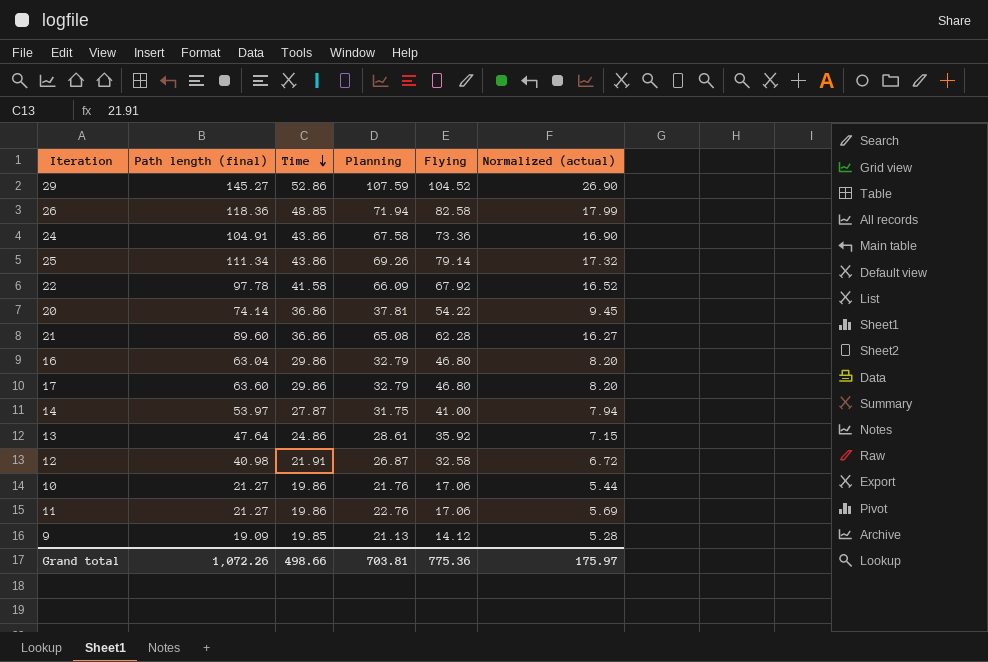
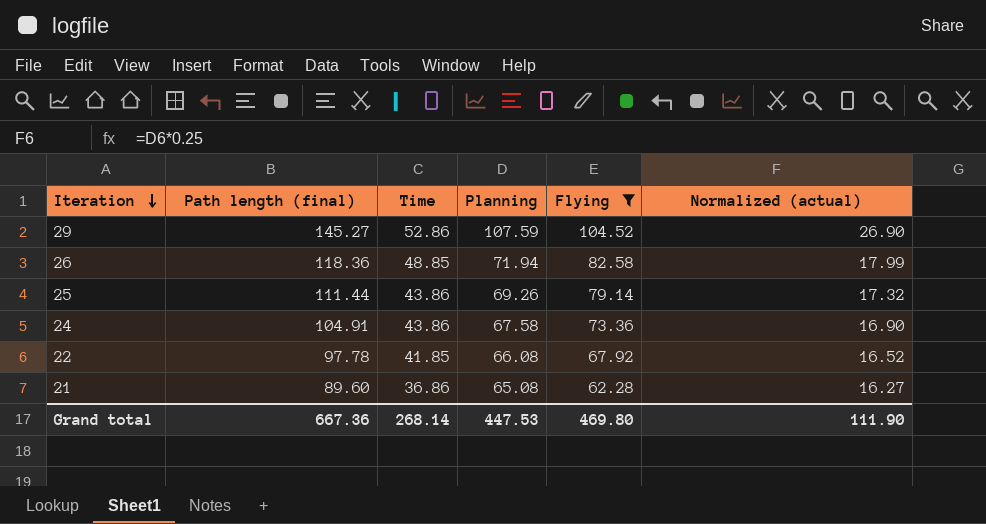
filter: none -> Flying >= 62.28
row order: Time descending -> Iteration descending
25 | Path length (final): 111.34 -> 111.44
22 | Time: 41.58 -> 41.85
22 | Planning: 66.09 -> 66.08
Grand total | Path length (final): 1,072.26 -> 667.36
Grand total | Time: 498.66 -> 268.14
Grand total | Planning: 703.81 -> 447.53
Grand total | Flying: 775.36 -> 469.80
Grand total | Normalized (actual): 175.97 -> 111.90

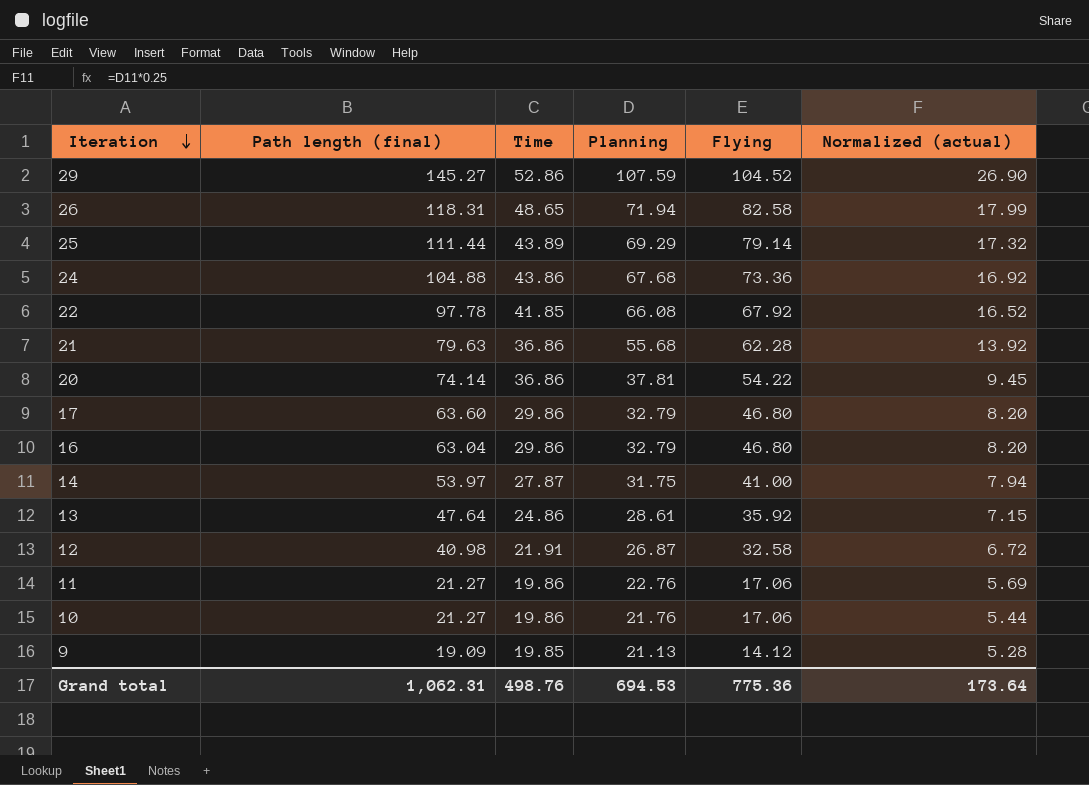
filter: Flying >= 62.28 -> none
26 | Path length (final): 118.36 -> 118.31
26 | Time: 48.85 -> 48.65
25 | Time: 43.86 -> 43.89
25 | Planning: 69.26 -> 69.29
24 | Path length (final): 104.91 -> 104.88
24 | Planning: 67.58 -> 67.68
24 | Normalized (actual): 16.90 -> 16.92
21 | Path length (final): 89.60 -> 79.63
21 | Planning: 65.08 -> 55.68
21 | Normalized (actual): 16.27 -> 13.92
Grand total | Path length (final): 667.36 -> 1,062.31
Grand total | Time: 268.14 -> 498.76
Grand total | Planning: 447.53 -> 694.53
Grand total | Flying: 469.80 -> 775.36
Grand total | Normalized (actual): 111.90 -> 173.64

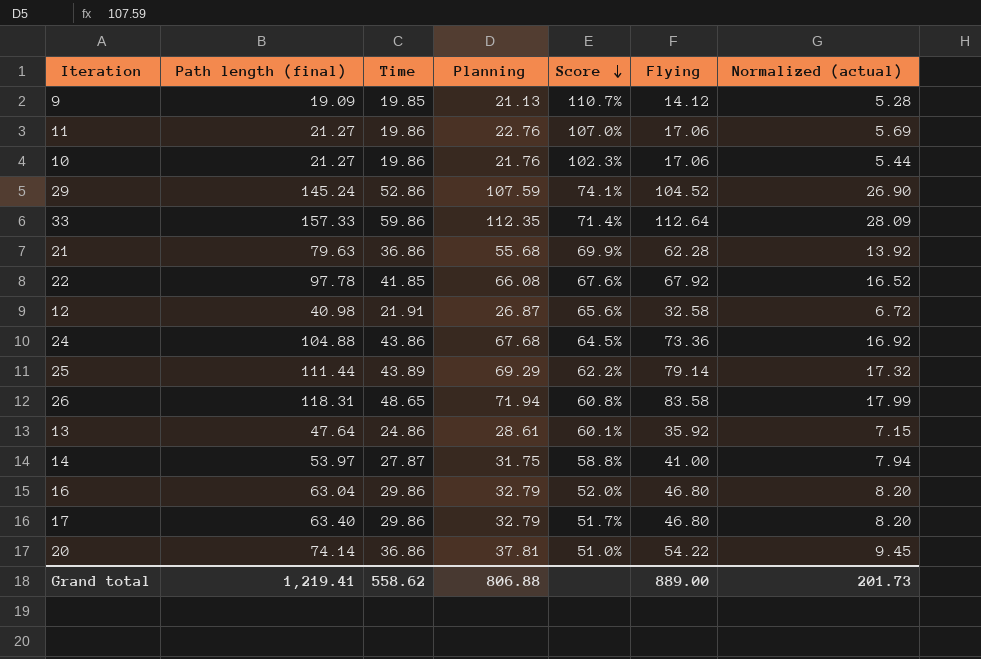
row order: Iteration descending -> Score descending
column Score | formula: none -> [Planning] / [Path length (final)]
29 | Path length (final): 145.27 -> 145.24
row 33: none -> 157.33 | 59.86 | 112.35 | 71.4% | 112.64 | 28.09
26 | Flying: 82.58 -> 83.58
17 | Path length (final): 63.60 -> 63.40
Grand total | Path length (final): 1,062.31 -> 1,219.41
Grand total | Time: 498.76 -> 558.62
Grand total | Planning: 694.53 -> 806.88
Grand total | Flying: 775.36 -> 889.00
Grand total | Normalized (actual): 173.64 -> 201.73

